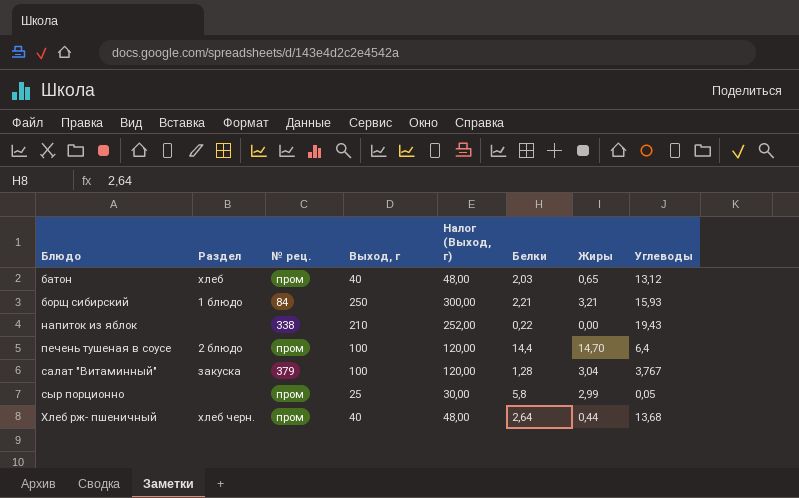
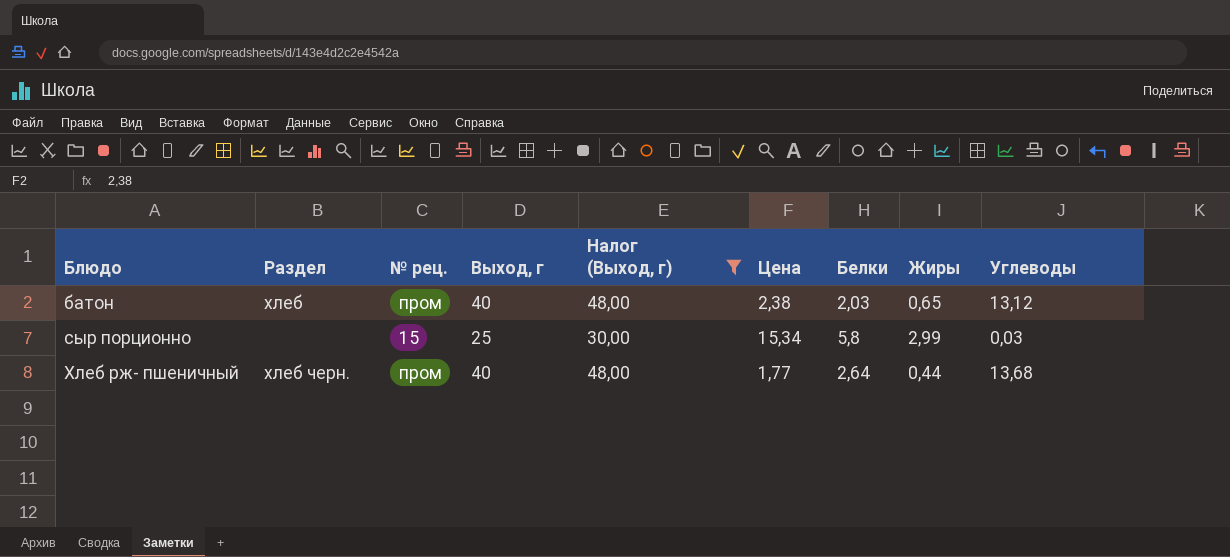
filter: none -> Налог (Выход, г) <= 48,00
column Цена | position: none -> 6
сыр порционно | № рец.: пром -> 15
сыр порционно | Углеводы: 0,05 -> 0,03

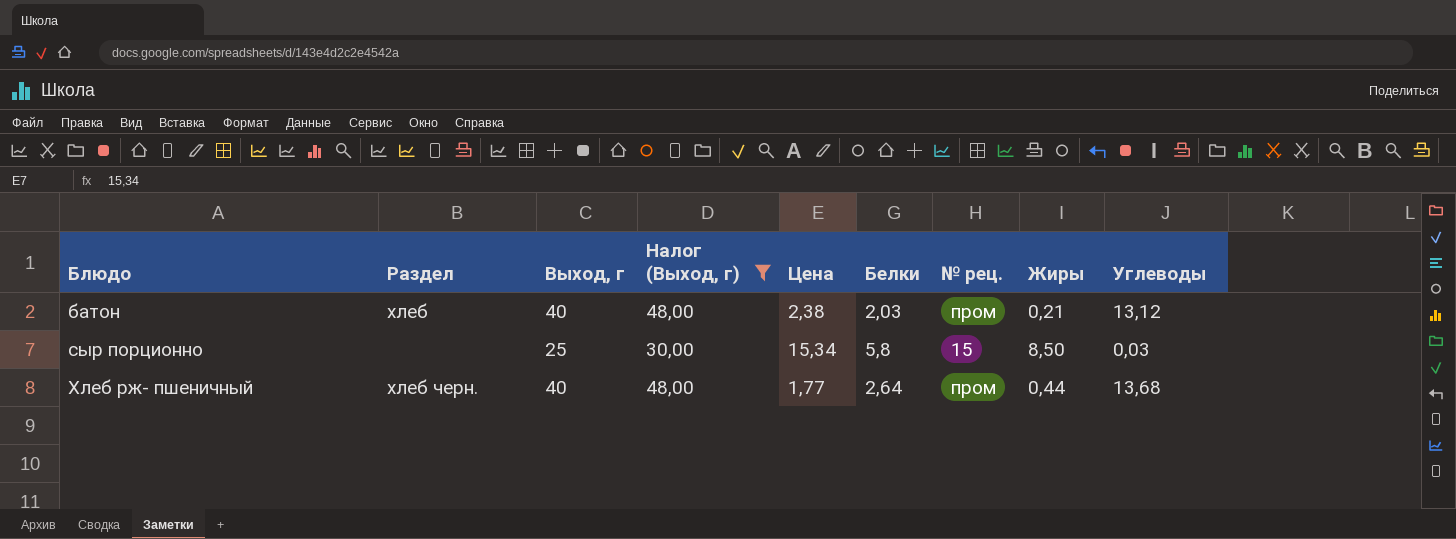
column № рец. | position: 3 -> 7
батон | Жиры: 0,65 -> 0,21
сыр порционно | Жиры: 2,99 -> 8,50

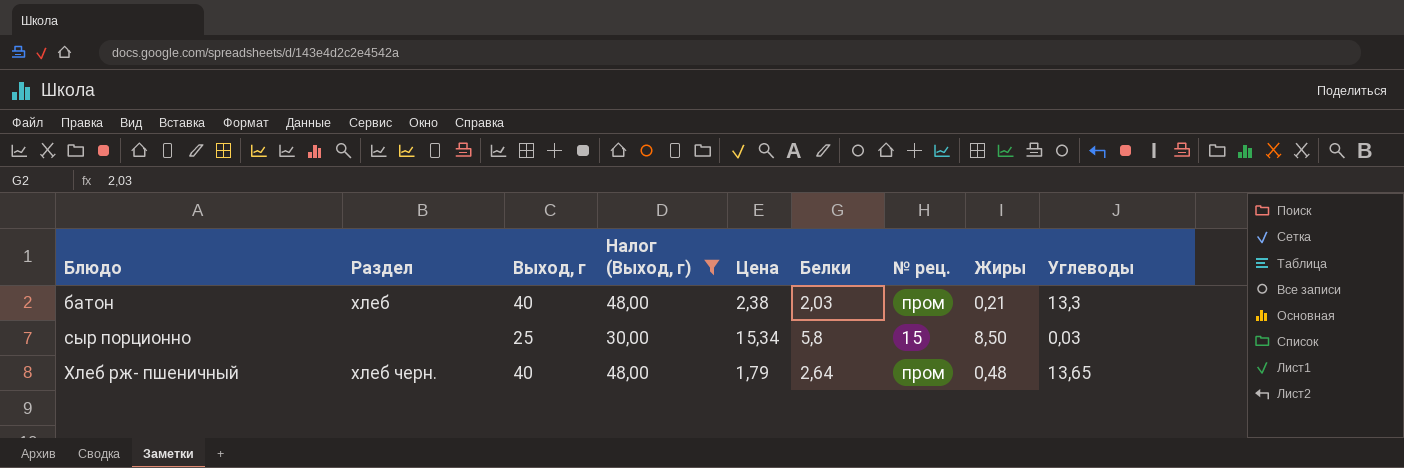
батон | Углеводы: 13,12 -> 13,3
Хлеб рж- пшеничный | Цена: 1,77 -> 1,79
Хлеб рж- пшеничный | Жиры: 0,44 -> 0,48
Хлеб рж- пшеничный | Углеводы: 13,68 -> 13,65

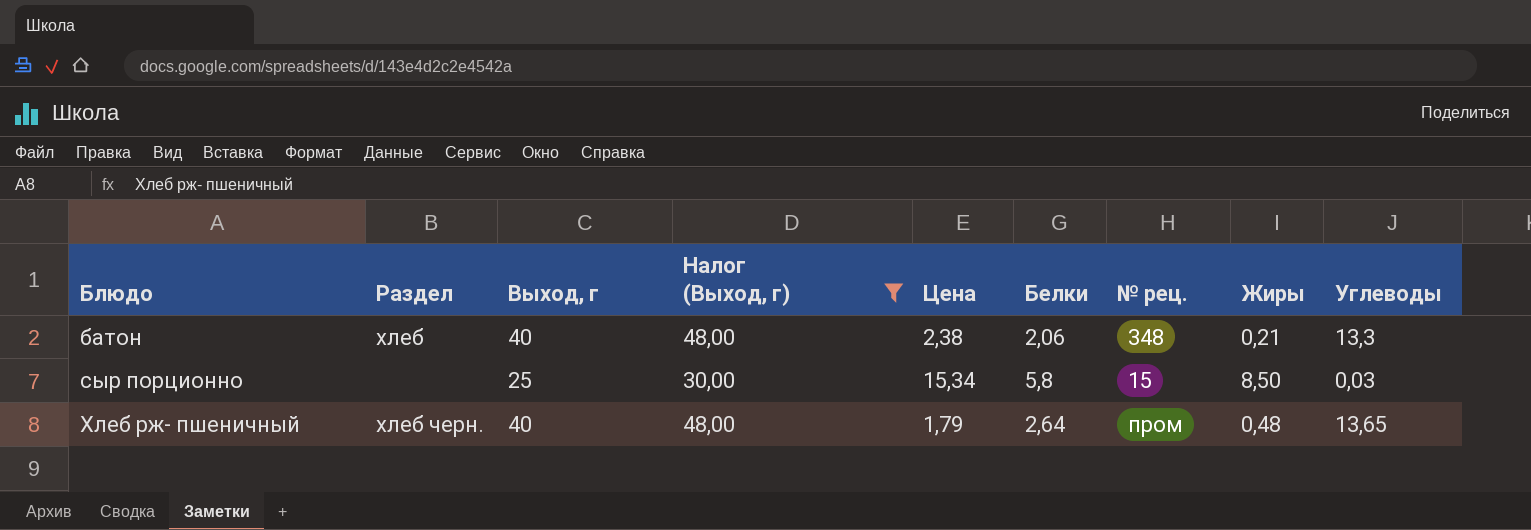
батон | Белки: 2,03 -> 2,06
батон | № рец.: пром -> 348

